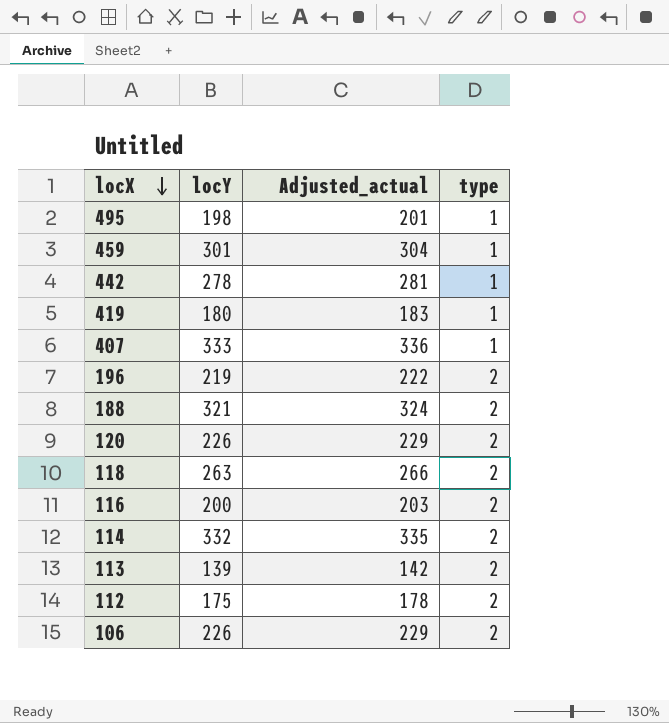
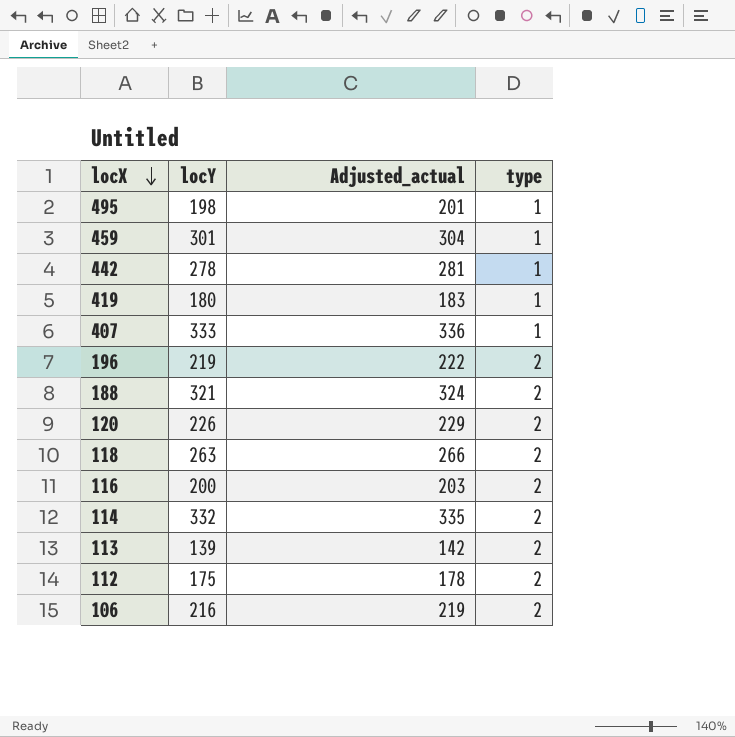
106 | locY: 226 -> 216
106 | Adjusted_actual: 229 -> 219

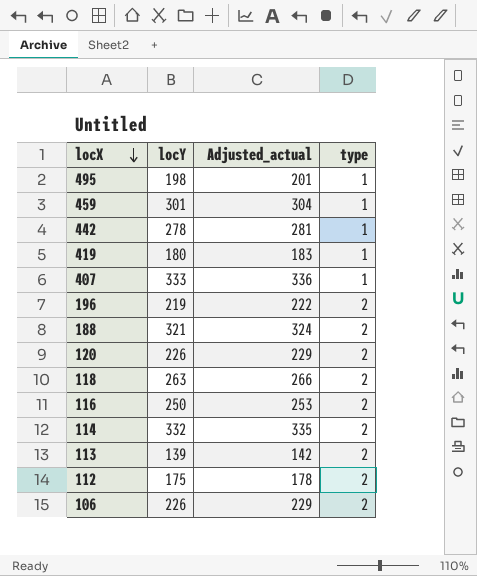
116 | locY: 200 -> 250
116 | Adjusted_actual: 203 -> 253
106 | locY: 216 -> 226
106 | Adjusted_actual: 219 -> 229

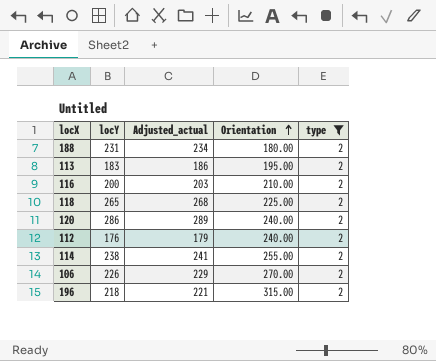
filter: none -> type = 2
row order: locX descending -> Orientation ascending
column Orientation | position: none -> 4
188 | locY: 321 -> 231
188 | Adjusted_actual: 324 -> 234
113 | locY: 139 -> 183
113 | Adjusted_actual: 142 -> 186
116 | locY: 250 -> 200
116 | Adjusted_actual: 253 -> 203
118 | locY: 263 -> 265
118 | Adjusted_actual: 266 -> 268
120 | locY: 226 -> 286
120 | Adjusted_actual: 229 -> 289
112 | locY: 175 -> 176
112 | Adjusted_actual: 178 -> 179
114 | locY: 332 -> 238
114 | Adjusted_actual: 335 -> 241
196 | locY: 219 -> 218
196 | Adjusted_actual: 222 -> 221

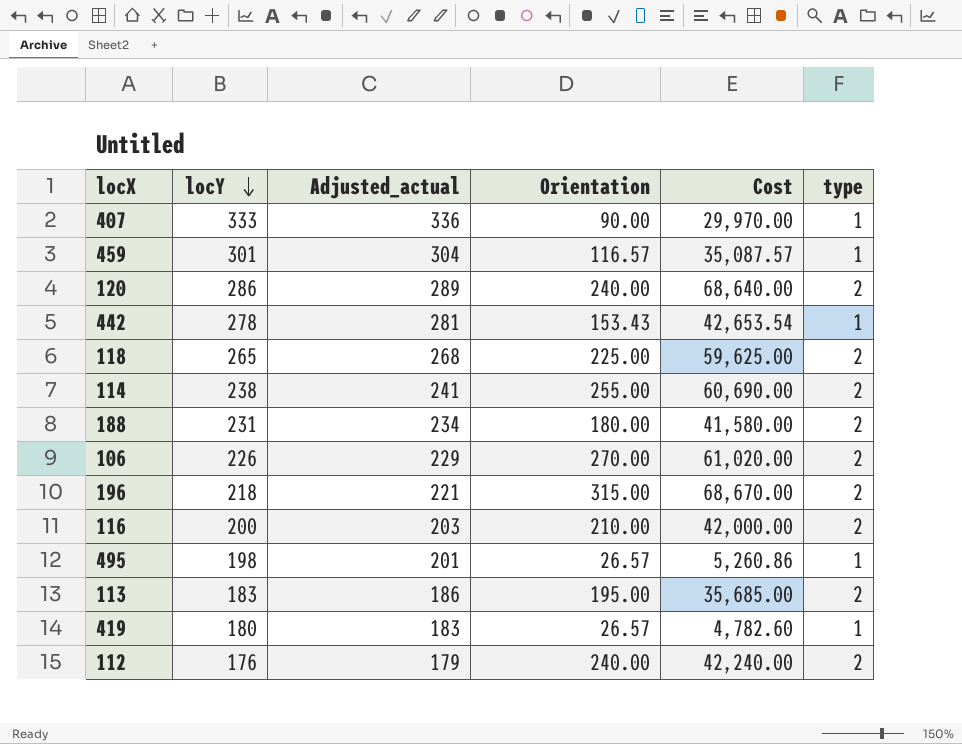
filter: type = 2 -> none
row order: Orientation ascending -> locY descending
column Cost | formula: none -> [locY] * [Orientation]

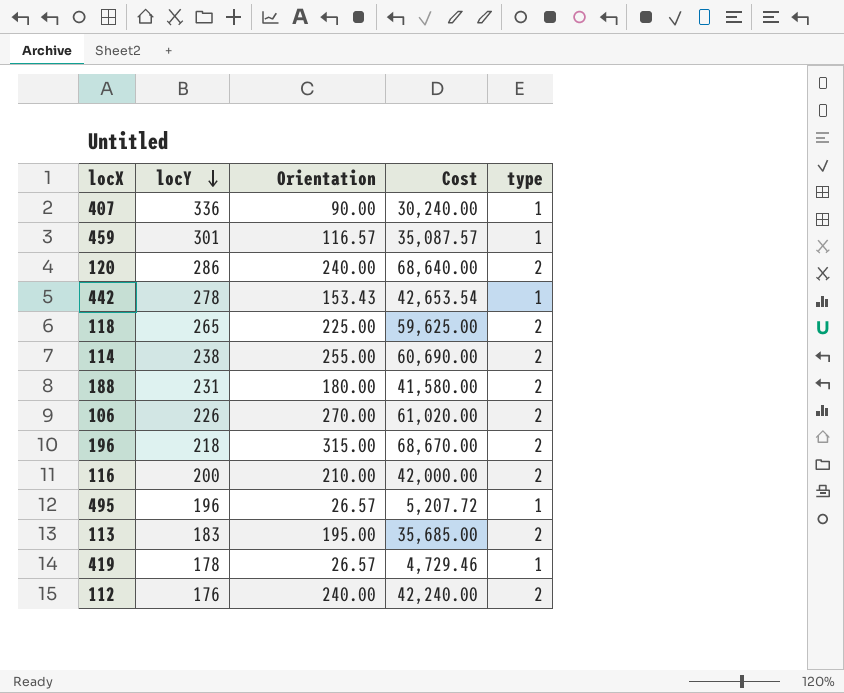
column Adjusted_actual | formula: [locY] + 3 -> none
407 | locY: 333 -> 336
407 | Cost: 29,970.00 -> 30,240.00
495 | locY: 198 -> 196
495 | Cost: 5,260.86 -> 5,207.72
419 | locY: 180 -> 178
419 | Cost: 4,782.60 -> 4,729.46

